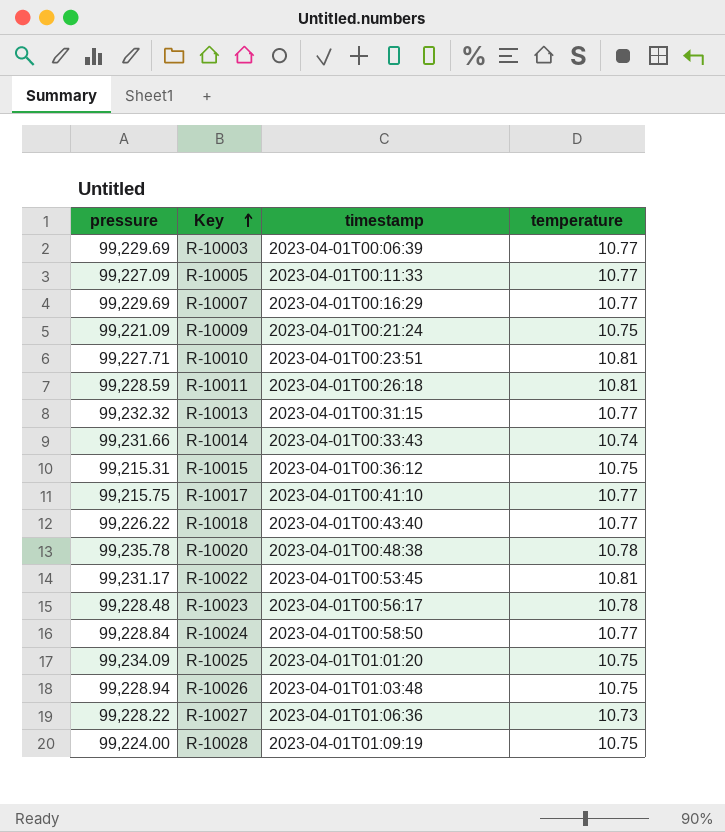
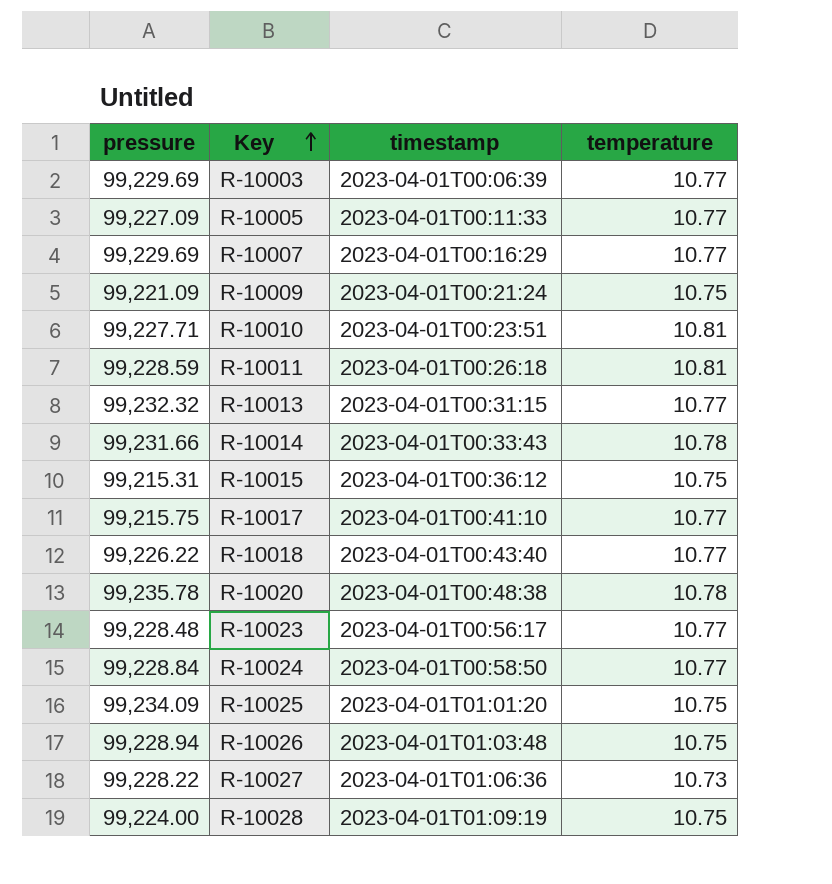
row R-10022: 99,231.17 | 2023-04-01T00:53:45 | 10.81 -> none
R-10014 | temperature: 10.74 -> 10.78
R-10023 | temperature: 10.78 -> 10.77

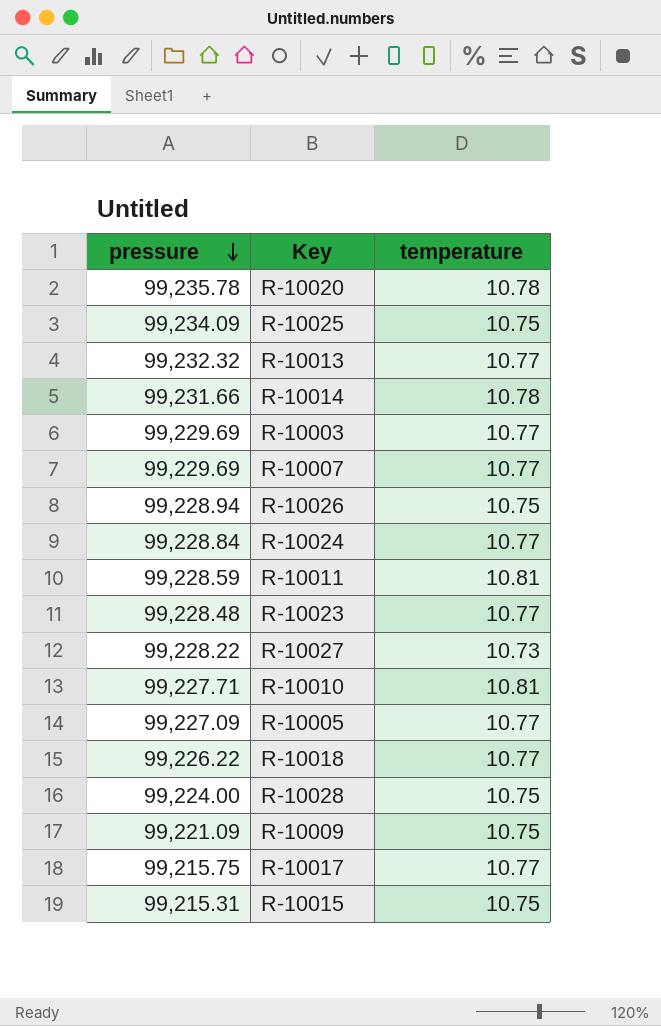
row order: Key ascending -> pressure descending
column timestamp | position: 3 -> none

